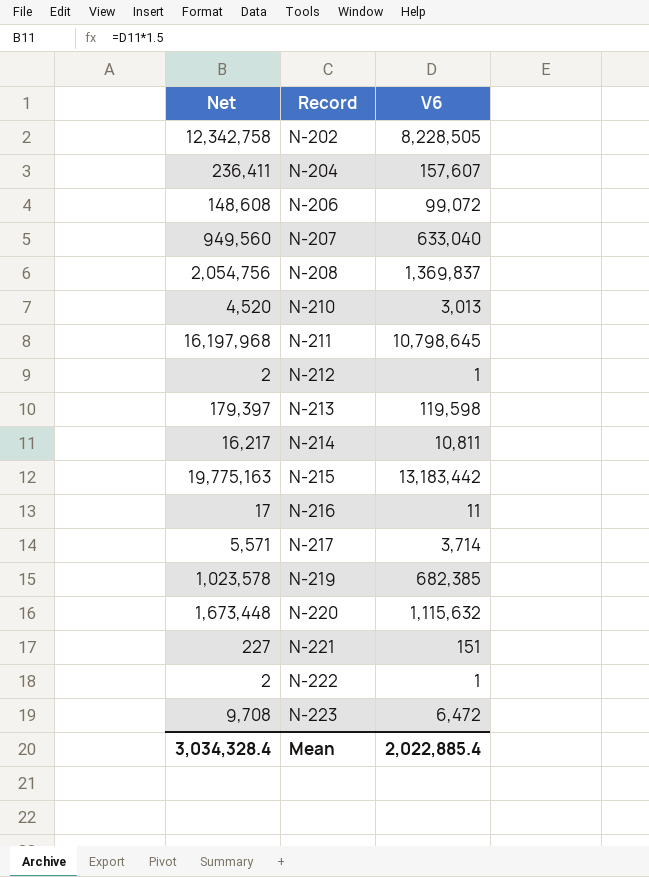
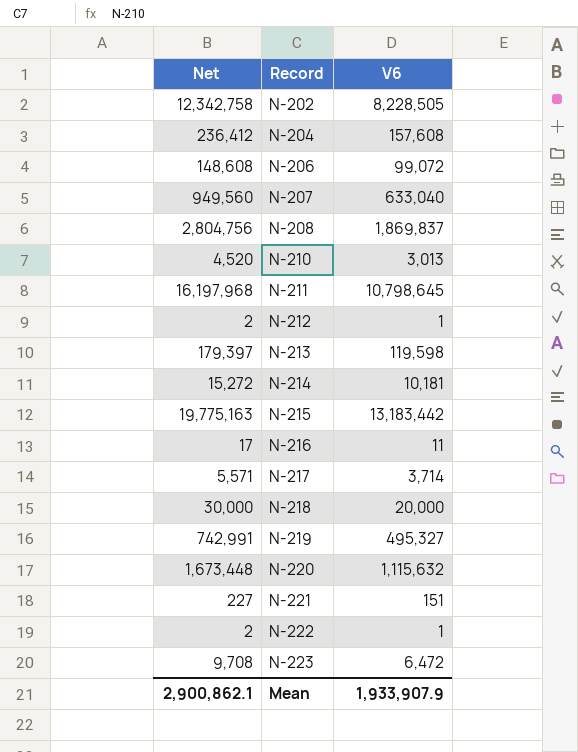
N-204 | Net: 236,411 -> 236,412
N-204 | V6: 157,607 -> 157,608
N-208 | Net: 2,054,756 -> 2,804,756
N-208 | V6: 1,369,837 -> 1,869,837
N-214 | Net: 16,217 -> 15,272
N-214 | V6: 10,811 -> 10,181
row N-218: none -> 30,000 | 20,000
N-219 | Net: 1,023,578 -> 742,991
N-219 | V6: 682,385 -> 495,327
Mean | Net: 3,034,328.4 -> 2,900,862.1
Mean | V6: 2,022,885.4 -> 1,933,907.9

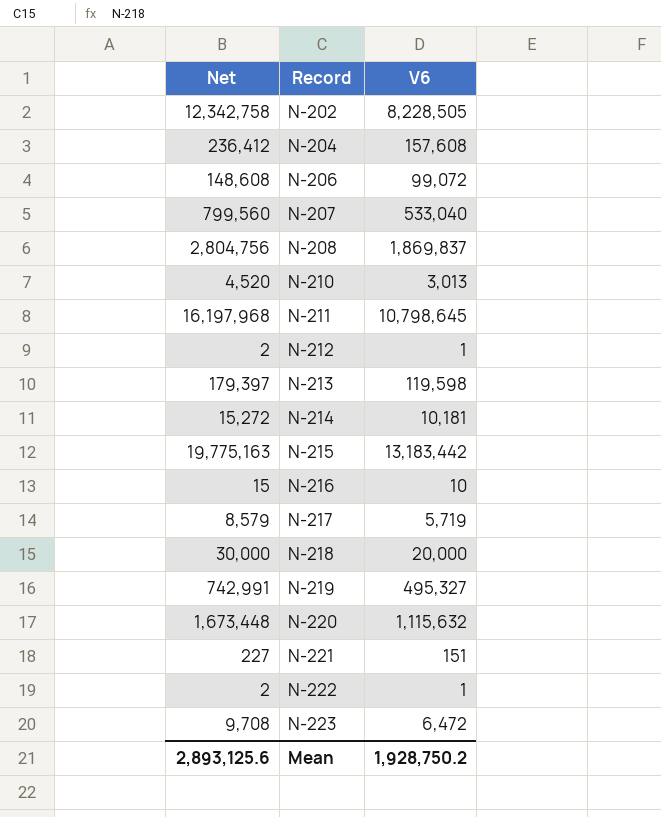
N-207 | Net: 949,560 -> 799,560
N-207 | V6: 633,040 -> 533,040
N-216 | Net: 17 -> 15
N-216 | V6: 11 -> 10
N-217 | Net: 5,571 -> 8,579
N-217 | V6: 3,714 -> 5,719
Mean | Net: 2,900,862.1 -> 2,893,125.6
Mean | V6: 1,933,907.9 -> 1,928,750.2

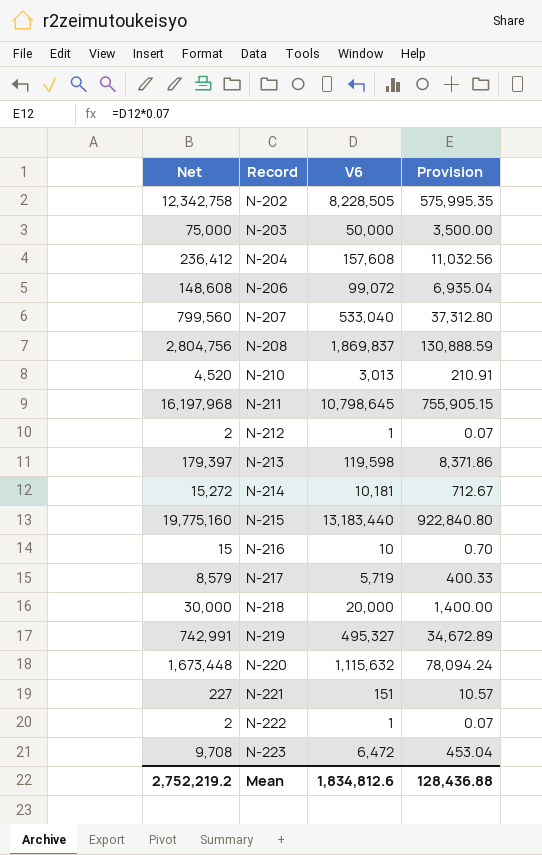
column Provision | formula: none -> [V6] * 0.07
row N-203: none -> 75,000 | 50,000 | 3,500.00
N-215 | Net: 19,775,163 -> 19,775,160
N-215 | V6: 13,183,442 -> 13,183,440
Mean | Net: 2,893,125.6 -> 2,752,219.2
Mean | V6: 1,928,750.2 -> 1,834,812.6

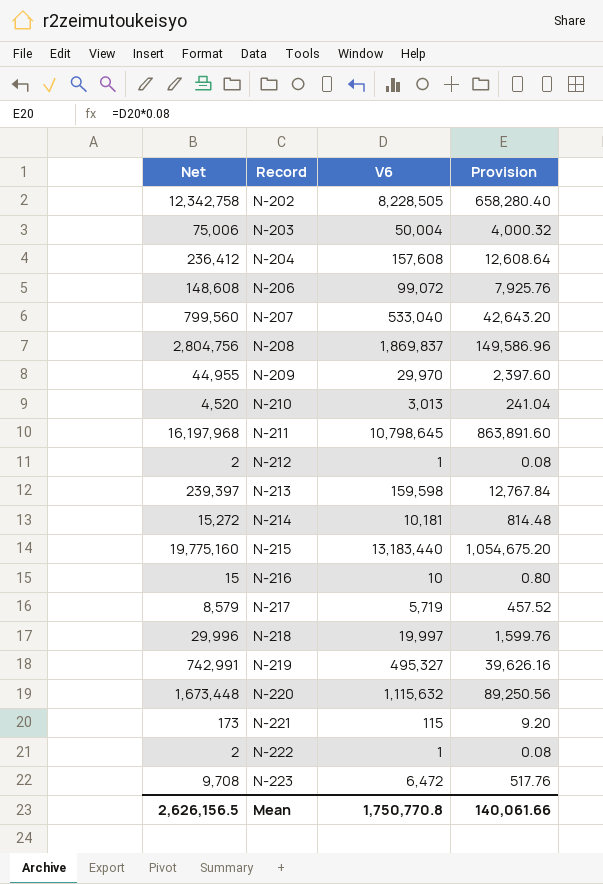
column Provision | formula: [V6] * 0.07 -> [V6] * 0.08
N-203 | Net: 75,000 -> 75,006
N-203 | V6: 50,000 -> 50,004
row N-209: none -> 44,955 | 29,970 | 2,397.60
N-213 | Net: 179,397 -> 239,397
N-213 | V6: 119,598 -> 159,598
N-218 | Net: 30,000 -> 29,996
N-218 | V6: 20,000 -> 19,997
N-221 | Net: 227 -> 173
N-221 | V6: 151 -> 115
Mean | Net: 2,752,219.2 -> 2,626,156.5
Mean | V6: 1,834,812.6 -> 1,750,770.8
Mean | Provision: 128,436.88 -> 140,061.66

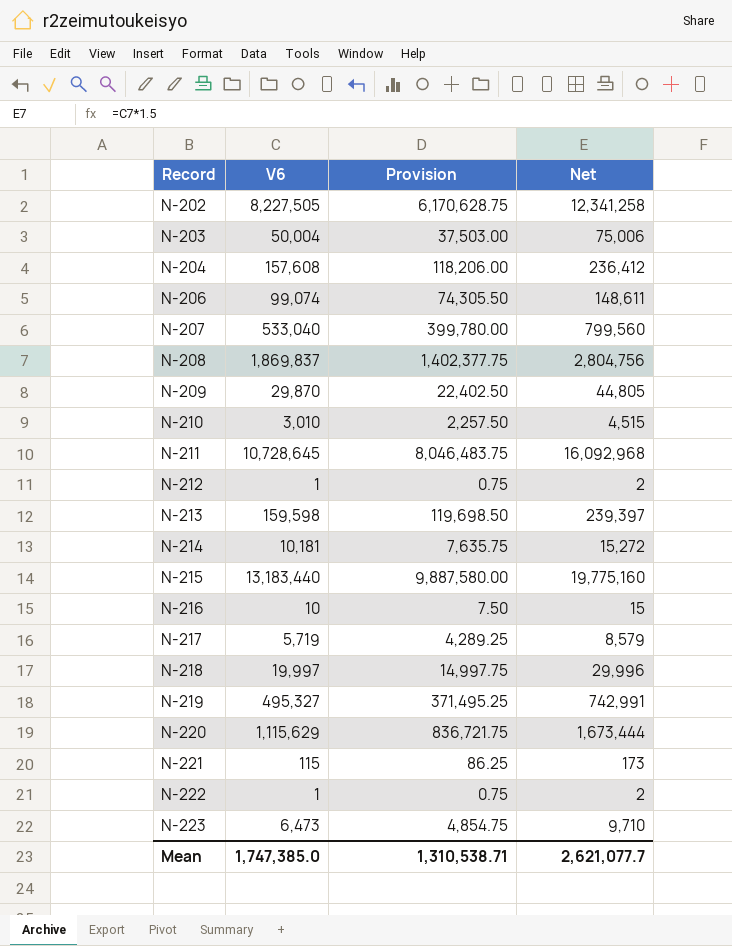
column Provision | formula: [V6] * 0.08 -> [V6] * 0.75
column Net | position: 1 -> 4
N-202 | V6: 8,228,505 -> 8,227,505
N-202 | Net: 12,342,758 -> 12,341,258
N-206 | V6: 99,072 -> 99,074
N-206 | Net: 148,608 -> 148,611
N-209 | V6: 29,970 -> 29,870
N-209 | Net: 44,955 -> 44,805
N-210 | V6: 3,013 -> 3,010
N-210 | Net: 4,520 -> 4,515
N-211 | V6: 10,798,645 -> 10,728,645
N-211 | Net: 16,197,968 -> 16,092,968
N-220 | V6: 1,115,632 -> 1,115,629
N-220 | Net: 1,673,448 -> 1,673,444
N-223 | V6: 6,472 -> 6,473
N-223 | Net: 9,708 -> 9,710
Mean | V6: 1,750,770.8 -> 1,747,385.0
Mean | Provision: 140,061.66 -> 1,310,538.71
Mean | Net: 2,626,156.5 -> 2,621,077.7

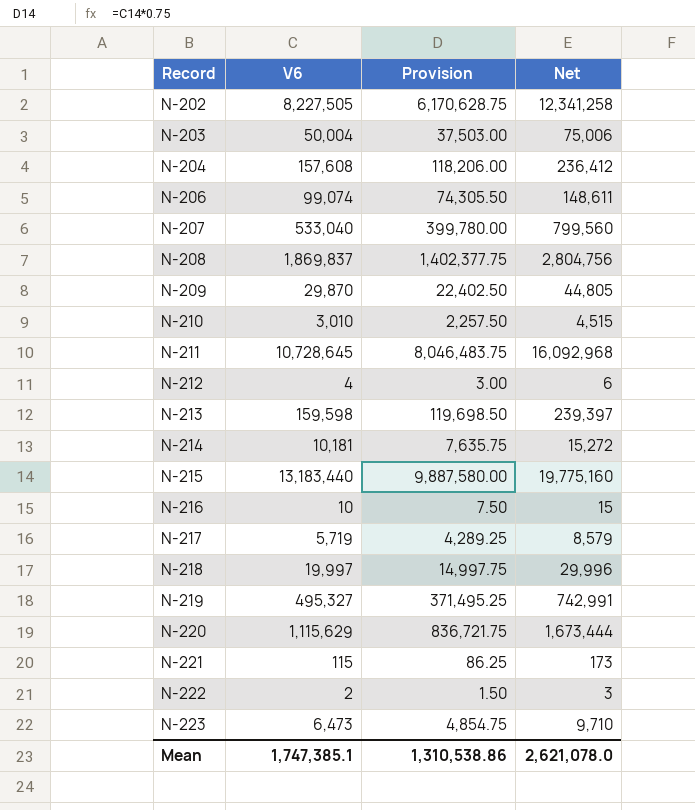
N-212 | V6: 1 -> 4
N-212 | Provision: 0.75 -> 3.00
N-212 | Net: 2 -> 6
N-222 | V6: 1 -> 2
N-222 | Provision: 0.75 -> 1.50
N-222 | Net: 2 -> 3
Mean | V6: 1,747,385.0 -> 1,747,385.1
Mean | Provision: 1,310,538.71 -> 1,310,538.86
Mean | Net: 2,621,077.7 -> 2,621,078.0

